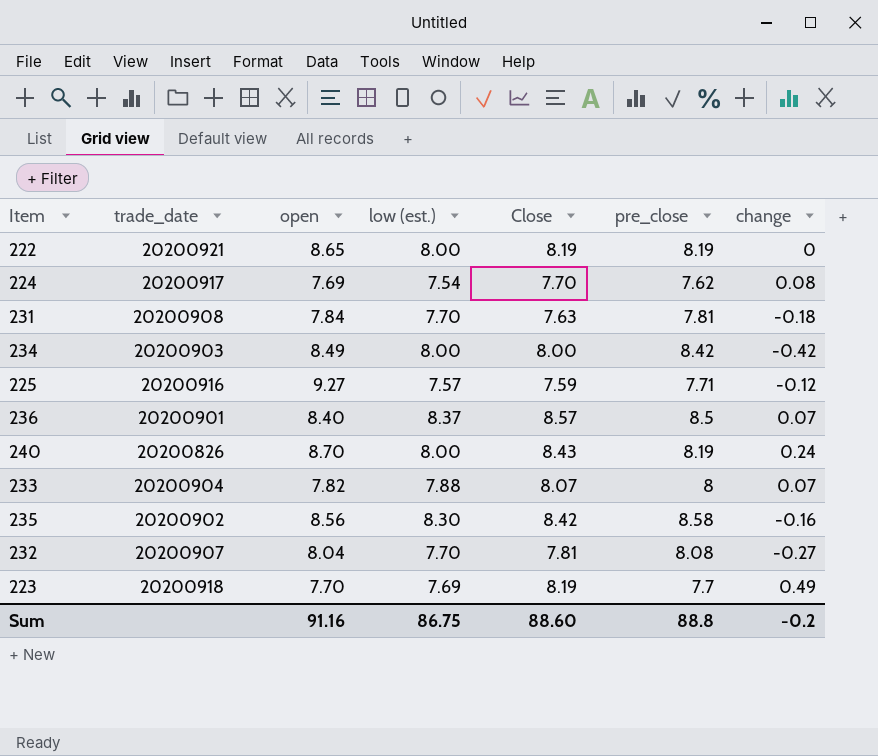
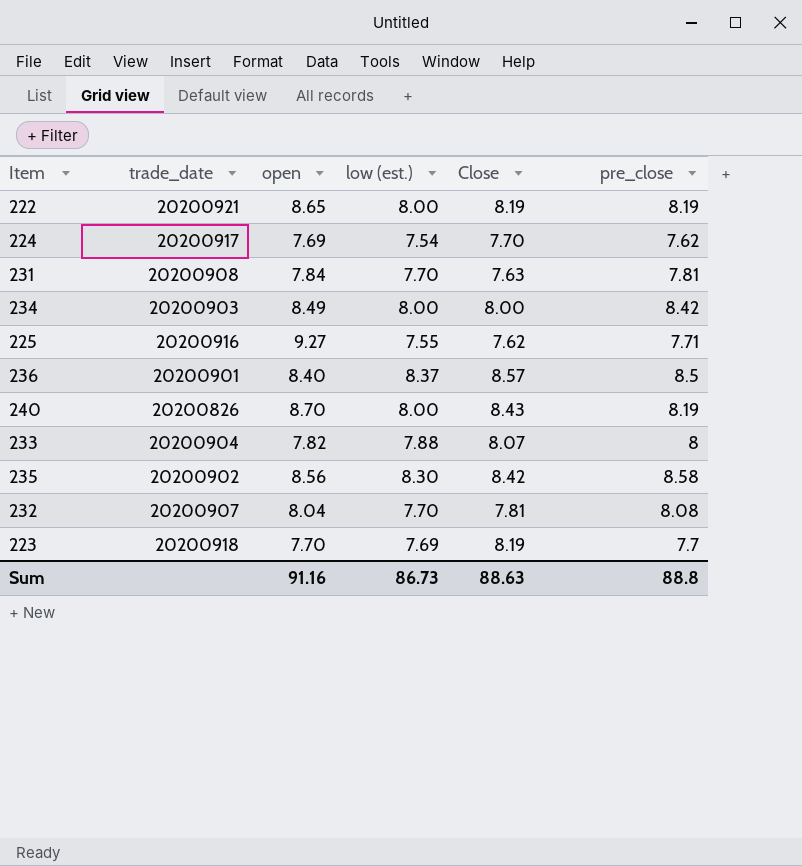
column change | formula: [Close] - [pre_close] -> none
225 | low (est.): 7.57 -> 7.55
225 | Close: 7.59 -> 7.62
Sum | low (est.): 86.75 -> 86.73
Sum | Close: 88.60 -> 88.63

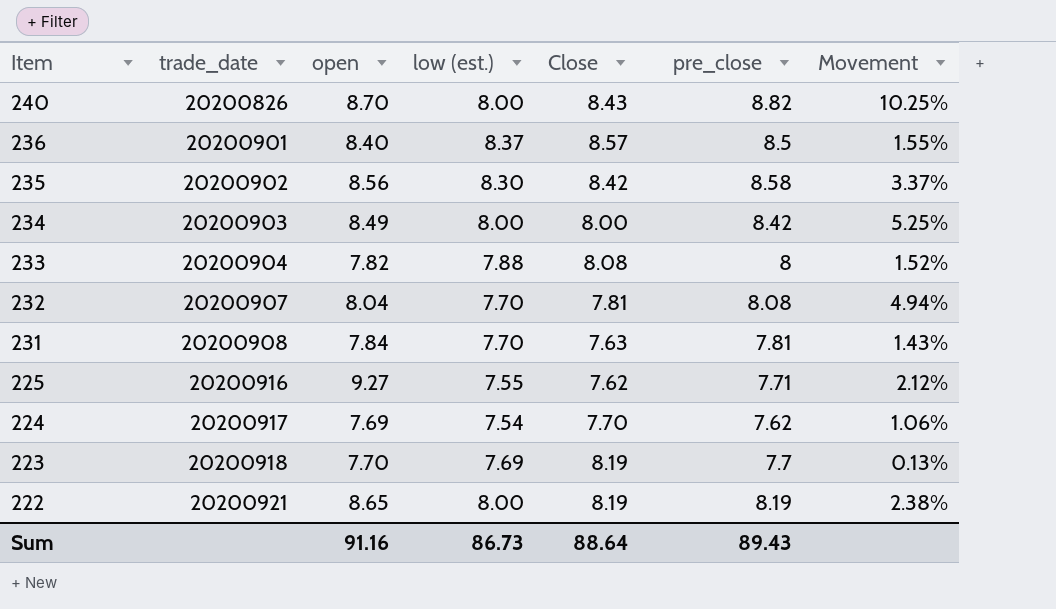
row order: none -> Item descending
column Movement | formula: none -> ([pre_close] - [low (est.)]) / [low (est.)]
240 | pre_close: 8.19 -> 8.82
233 | Close: 8.07 -> 8.08
Sum | Close: 88.63 -> 88.64
Sum | pre_close: 88.8 -> 89.43

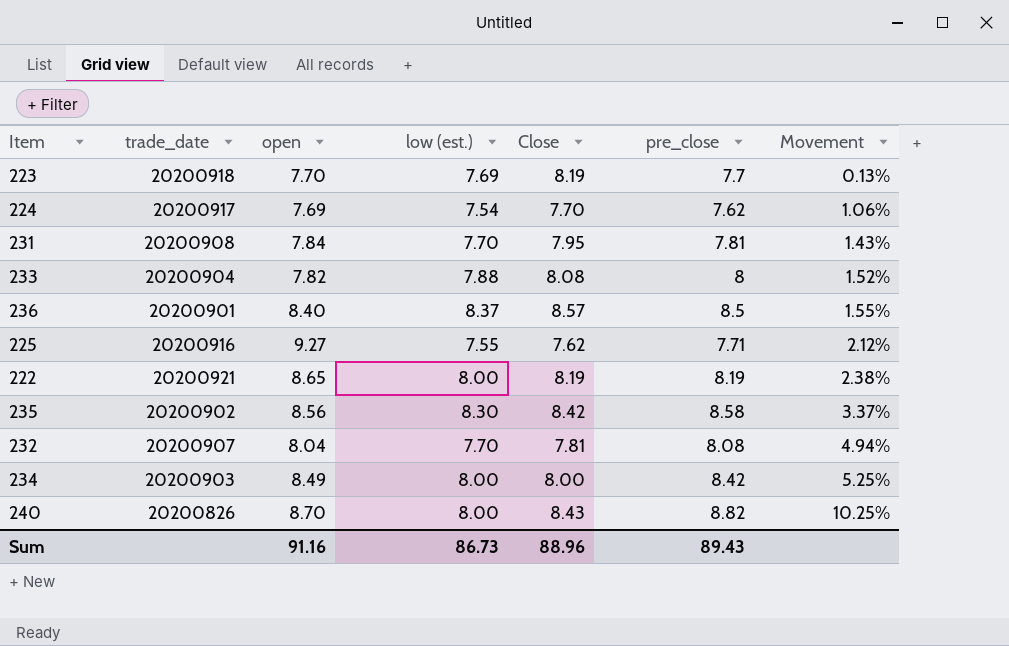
row order: Item descending -> Movement ascending
231 | Close: 7.63 -> 7.95
Sum | Close: 88.64 -> 88.96

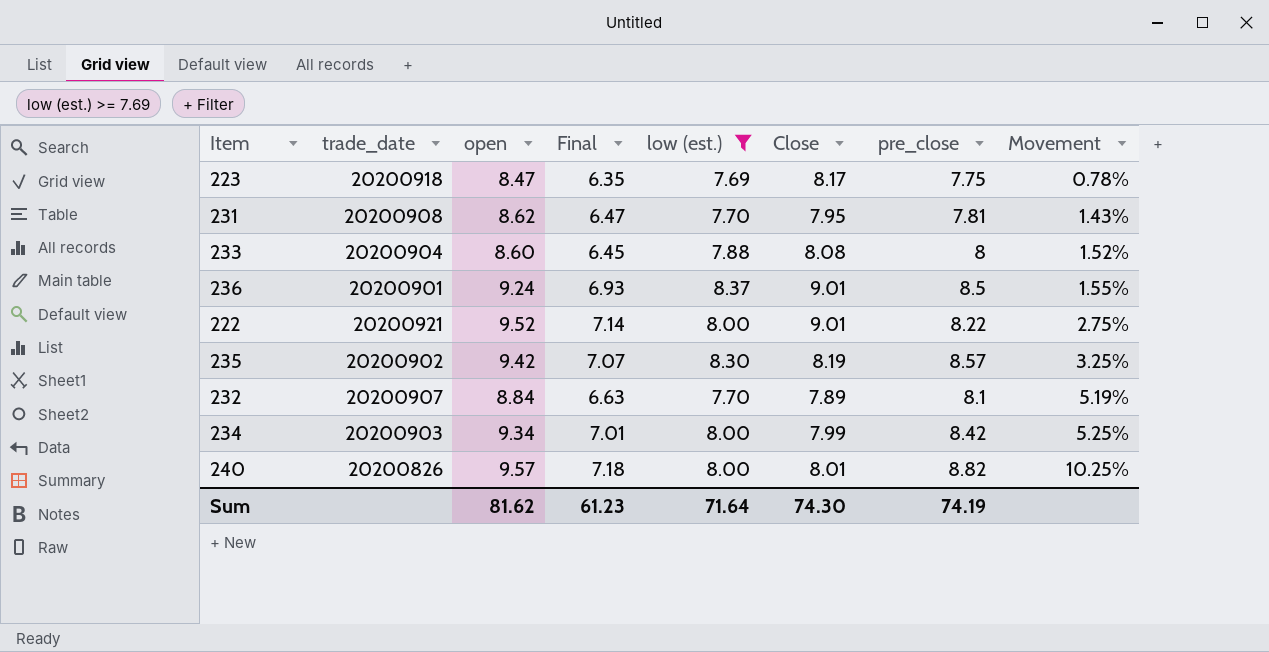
filter: none -> low (est.) >= 7.69
column Final | formula: none -> [open] * 0.75
223 | open: 7.70 -> 8.47
223 | Close: 8.19 -> 8.17
223 | pre_close: 7.7 -> 7.75
223 | Movement: 0.13% -> 0.78%
231 | open: 7.84 -> 8.62
233 | open: 7.82 -> 8.60
236 | open: 8.40 -> 9.24
236 | Close: 8.57 -> 9.01
222 | open: 8.65 -> 9.52
222 | Close: 8.19 -> 9.01
222 | pre_close: 8.19 -> 8.22
222 | Movement: 2.38% -> 2.75%
235 | open: 8.56 -> 9.42
235 | Close: 8.42 -> 8.19
235 | pre_close: 8.58 -> 8.57
235 | Movement: 3.37% -> 3.25%
232 | open: 8.04 -> 8.84
232 | Close: 7.81 -> 7.89
232 | pre_close: 8.08 -> 8.1
232 | Movement: 4.94% -> 5.19%
234 | open: 8.49 -> 9.34
234 | Close: 8.00 -> 7.99
240 | open: 8.70 -> 9.57
240 | Close: 8.43 -> 8.01
Sum | open: 91.16 -> 81.62
Sum | low (est.): 86.73 -> 71.64
Sum | Close: 88.96 -> 74.30
Sum | pre_close: 89.43 -> 74.19

